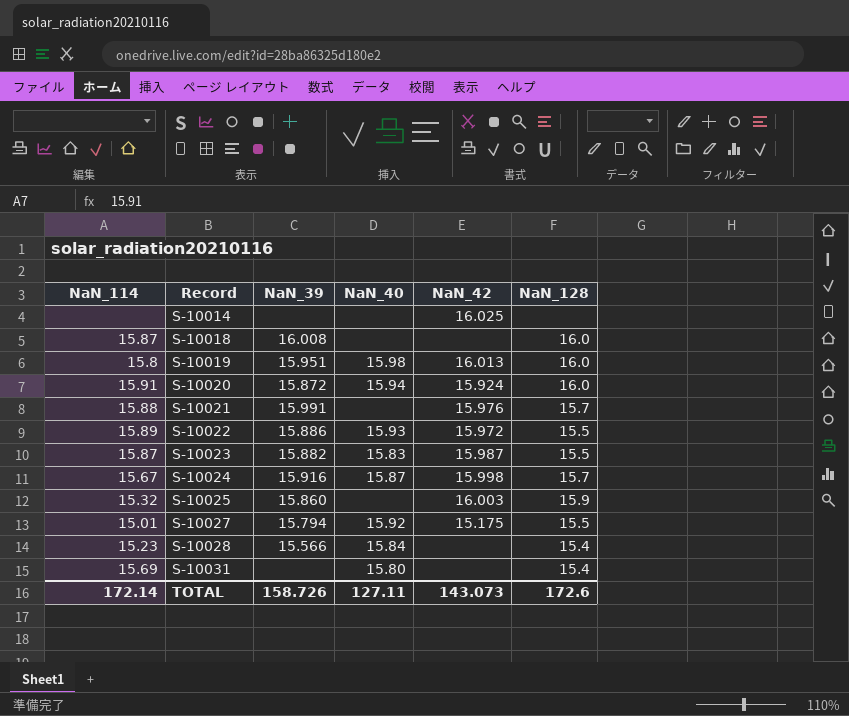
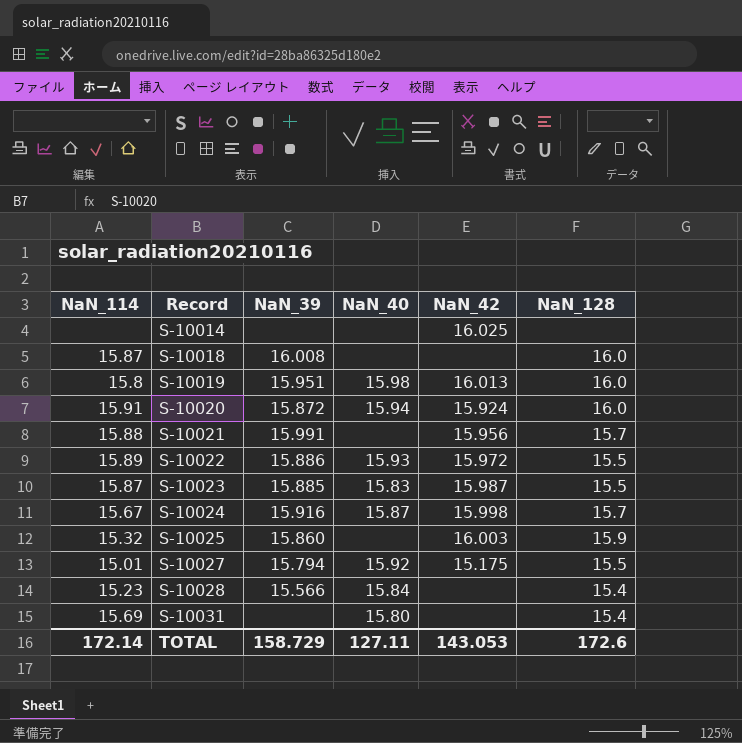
S-10021 | NaN_42: 15.976 -> 15.956
S-10023 | NaN_39: 15.882 -> 15.885
TOTAL | NaN_39: 158.726 -> 158.729
TOTAL | NaN_42: 143.073 -> 143.053

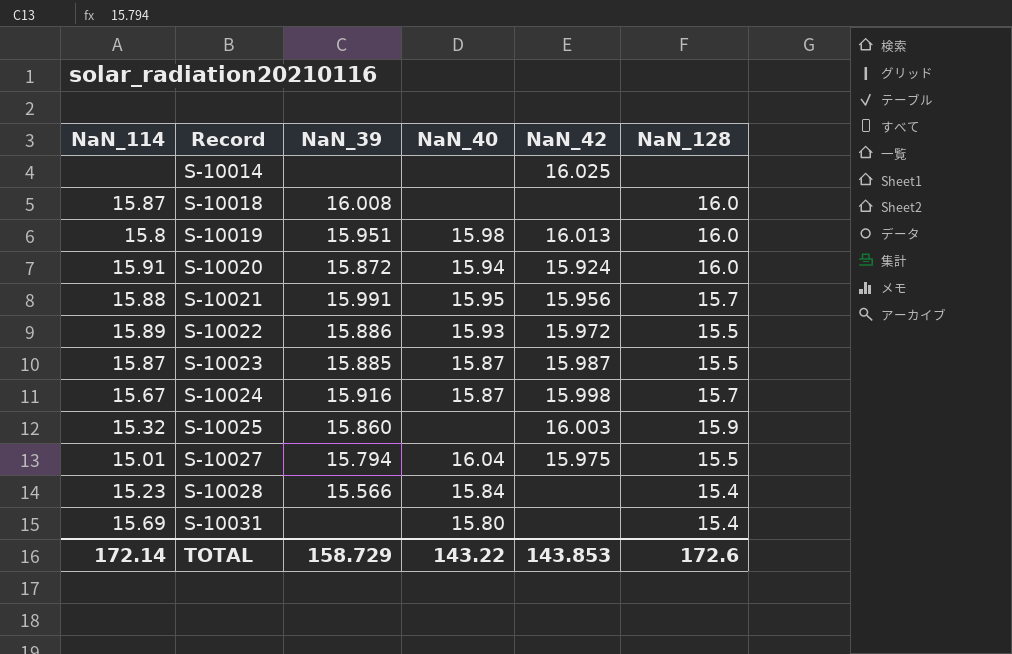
S-10021 | NaN_40: none -> 15.95
S-10023 | NaN_40: 15.83 -> 15.87
S-10027 | NaN_40: 15.92 -> 16.04
S-10027 | NaN_42: 15.175 -> 15.975
TOTAL | NaN_40: 127.11 -> 143.22
TOTAL | NaN_42: 143.053 -> 143.853

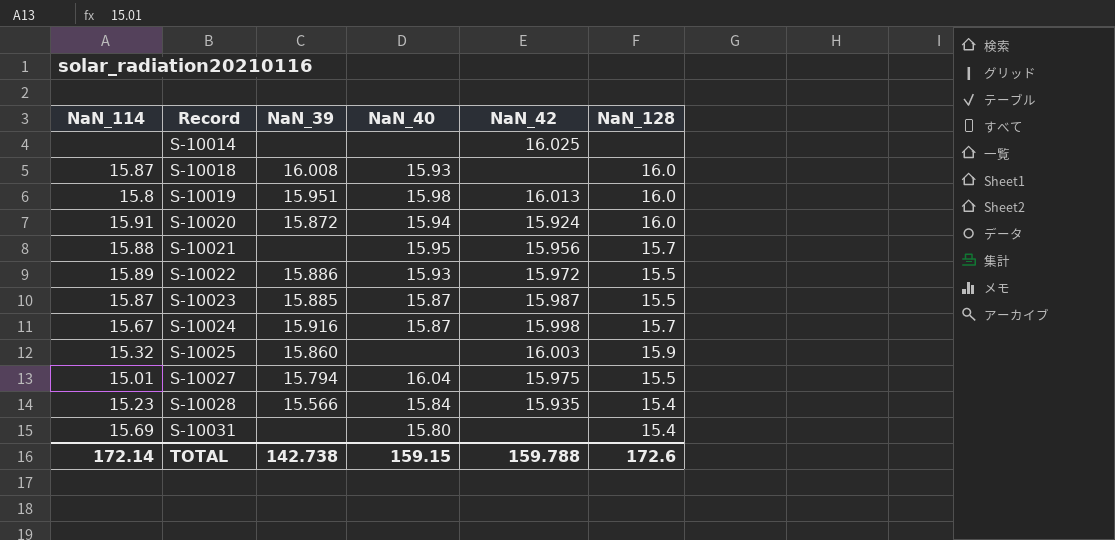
S-10018 | NaN_40: none -> 15.93
S-10021 | NaN_39: 15.991 -> none
S-10028 | NaN_42: none -> 15.935
TOTAL | NaN_39: 158.729 -> 142.738
TOTAL | NaN_40: 143.22 -> 159.15
TOTAL | NaN_42: 143.853 -> 159.788

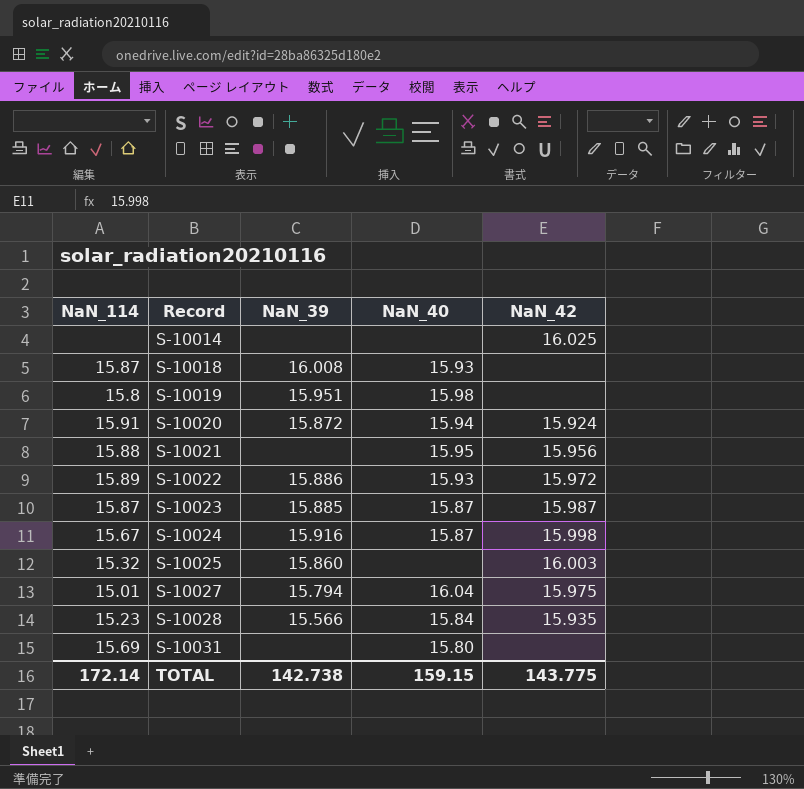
column NaN_128 | position: 6 -> none
S-10019 | NaN_42: 16.013 -> none
TOTAL | NaN_42: 159.788 -> 143.775

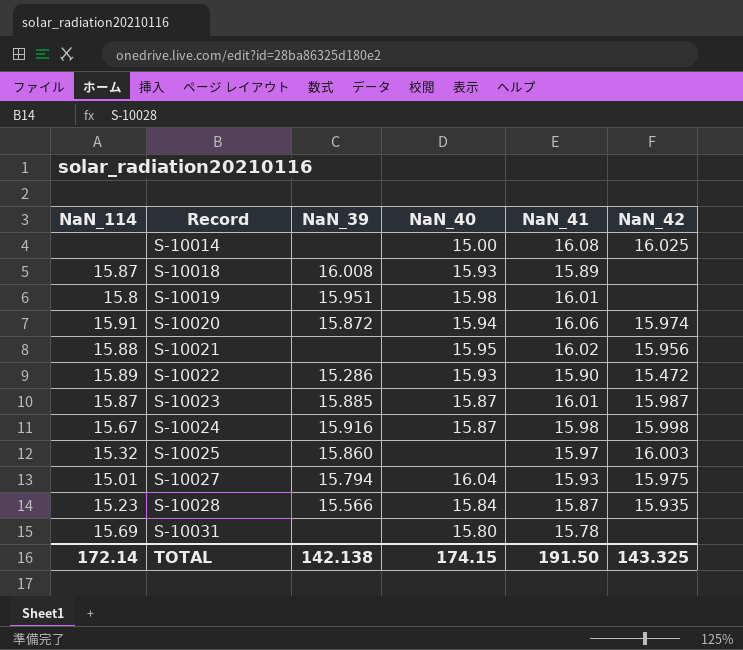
column NaN_41 | position: none -> 5
S-10014 | NaN_40: none -> 15.00
S-10020 | NaN_42: 15.924 -> 15.974
S-10022 | NaN_39: 15.886 -> 15.286
S-10022 | NaN_42: 15.972 -> 15.472
TOTAL | NaN_39: 142.738 -> 142.138
TOTAL | NaN_40: 159.15 -> 174.15
TOTAL | NaN_42: 143.775 -> 143.325

